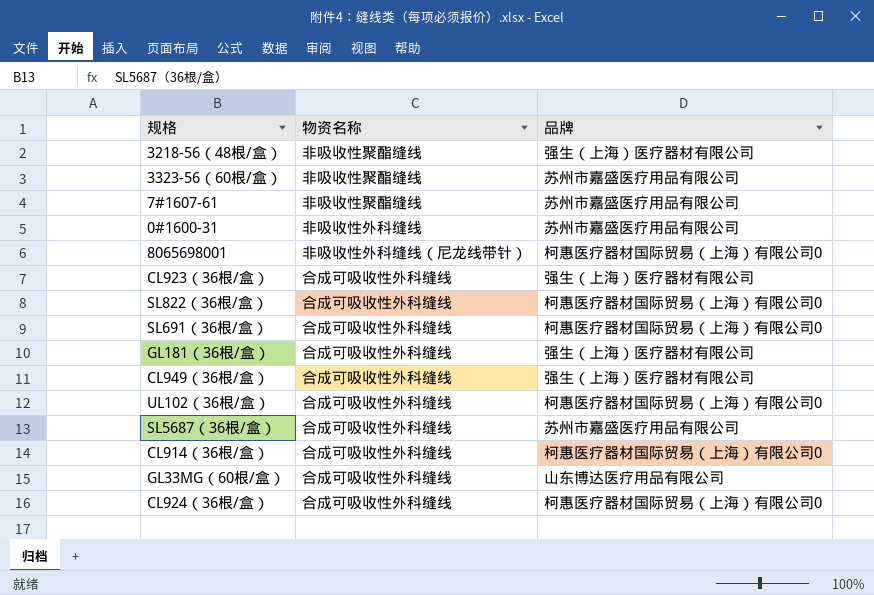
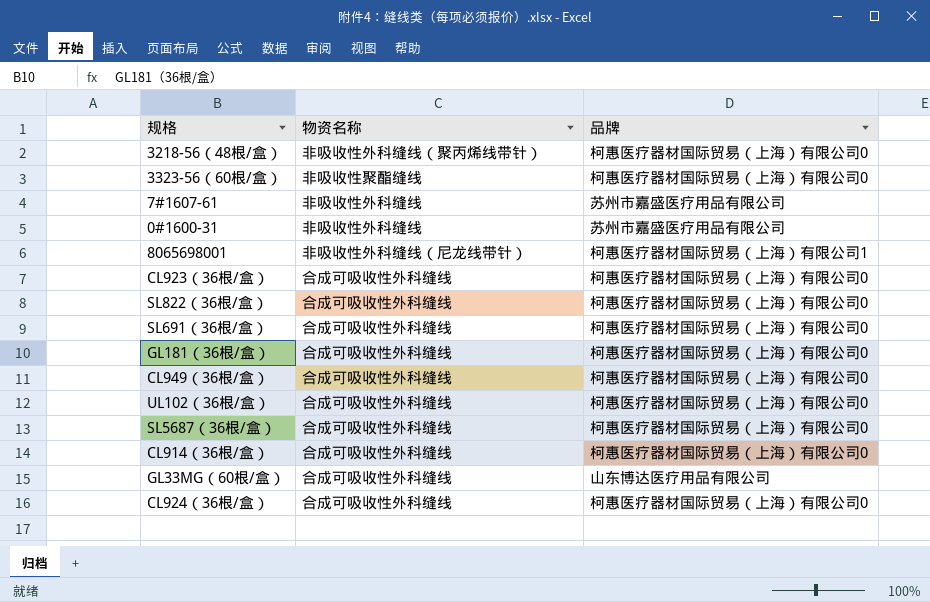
3218-56（48根/盒） | 物资名称: 非吸收性聚酯缝线 -> 非吸收性外科缝线（聚丙烯线带针）
3218-56（48根/盒） | 品牌: 强生（上海）医疗器材有限公司 -> 柯惠医疗器材国际贸易（上海）有限公司0
3323-56（60根/盒） | 品牌: 苏州市嘉盛医疗用品有限公司 -> 柯惠医疗器材国际贸易（上海）有限公司0
7#1607-61 | 物资名称: 非吸收性聚酯缝线 -> 非吸收性外科缝线
8065698001 | 品牌: 柯惠医疗器材国际贸易（上海）有限公司0 -> 柯惠医疗器材国际贸易（上海）有限公司1
CL923（36根/盒） | 品牌: 强生（上海）医疗器材有限公司 -> 柯惠医疗器材国际贸易（上海）有限公司0
GL181（36根/盒） | 品牌: 强生（上海）医疗器材有限公司 -> 柯惠医疗器材国际贸易（上海）有限公司0
CL949（36根/盒） | 品牌: 强生（上海）医疗器材有限公司 -> 柯惠医疗器材国际贸易（上海）有限公司0
SL5687（36根/盒） | 品牌: 苏州市嘉盛医疗用品有限公司 -> 柯惠医疗器材国际贸易（上海）有限公司0

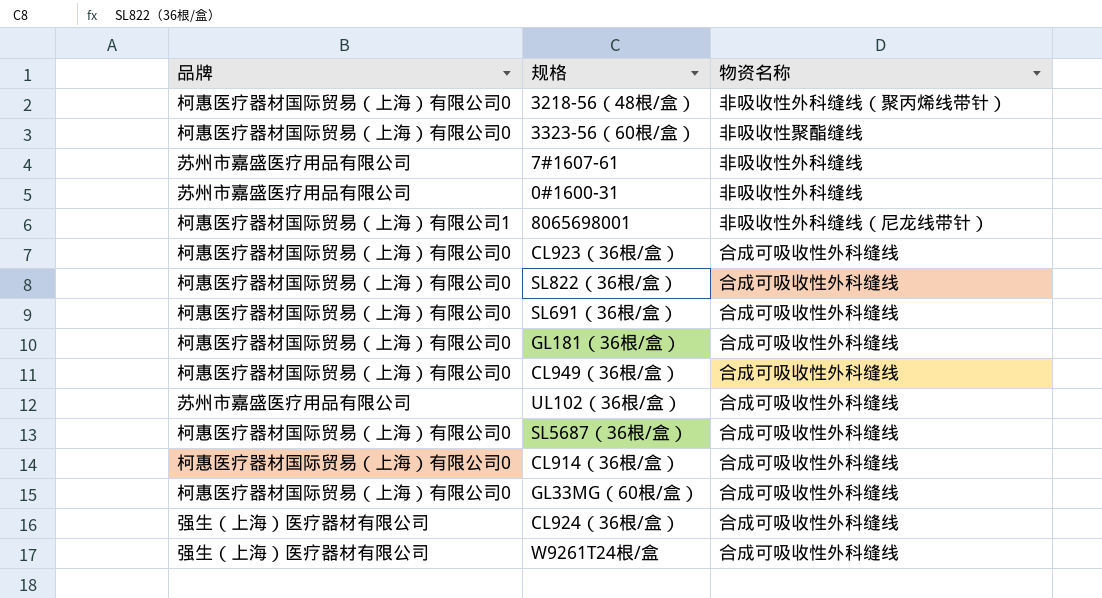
column 品牌 | position: 3 -> 1
UL102（36根/盒） | 品牌: 柯惠医疗器材国际贸易（上海）有限公司0 -> 苏州市嘉盛医疗用品有限公司
GL33MG（60根/盒） | 品牌: 山东博达医疗用品有限公司 -> 柯惠医疗器材国际贸易（上海）有限公司0
CL924（36根/盒） | 品牌: 柯惠医疗器材国际贸易（上海）有限公司0 -> 强生（上海）医疗器材有限公司
row W9261T24根/盒: none -> 强生（上海）医疗器材有限公司 | 合成可吸收性外科缝线

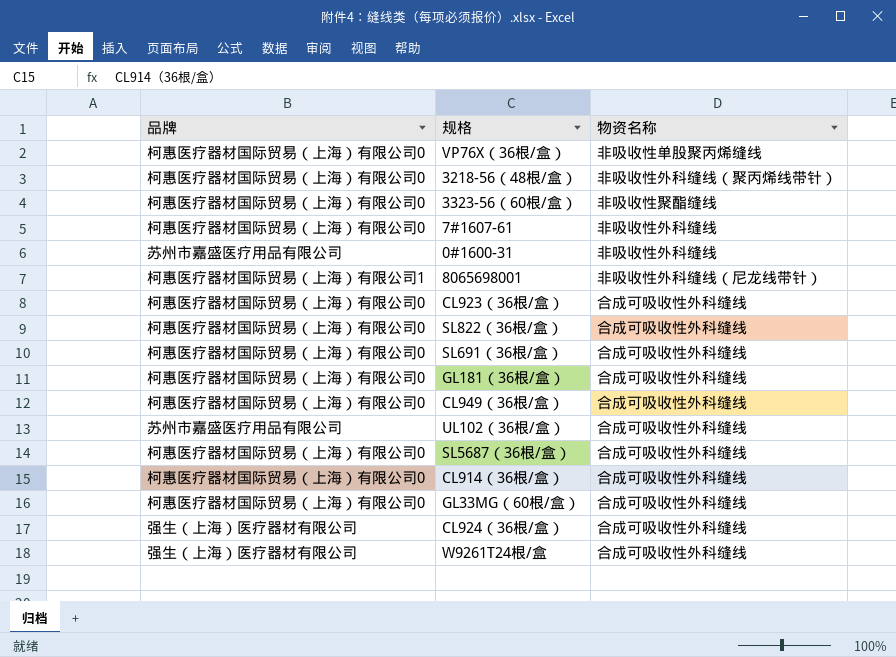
row VP76X（36根/盒）: none -> 柯惠医疗器材国际贸易（上海）有限公司0 | 非吸收性单股聚丙烯缝线
7#1607-61 | 品牌: 苏州市嘉盛医疗用品有限公司 -> 柯惠医疗器材国际贸易（上海）有限公司0

